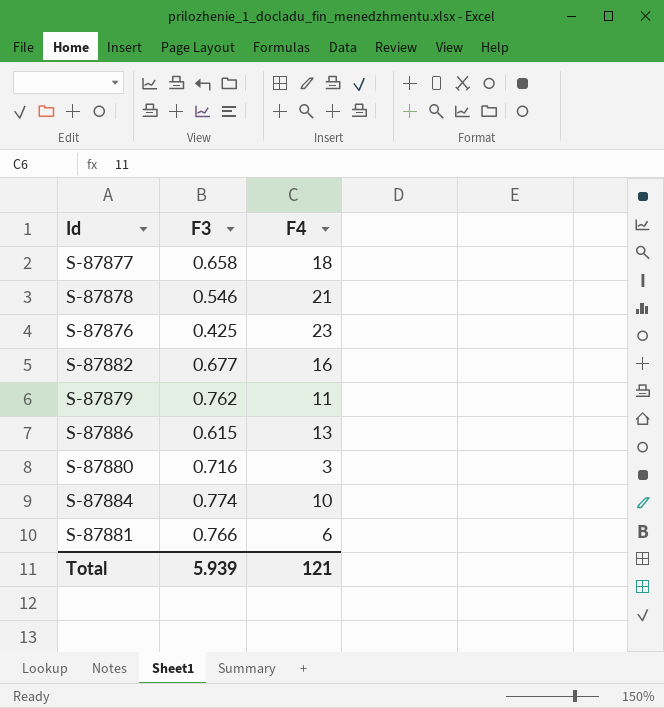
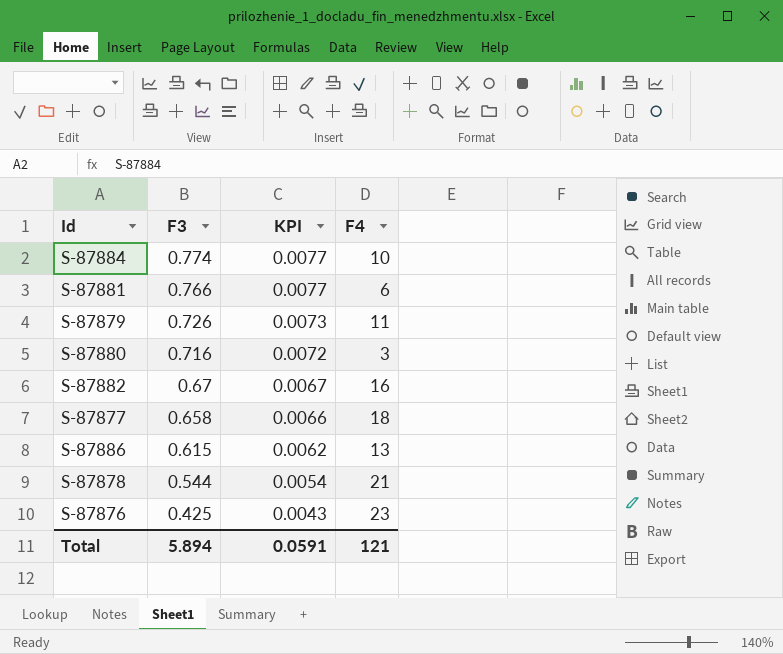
row order: none -> F3 descending
column KPI | formula: none -> [F3] * 0.01
S-87879 | F3: 0.762 -> 0.726
S-87882 | F3: 0.677 -> 0.67
S-87878 | F3: 0.546 -> 0.544
Total | F3: 5.939 -> 5.894

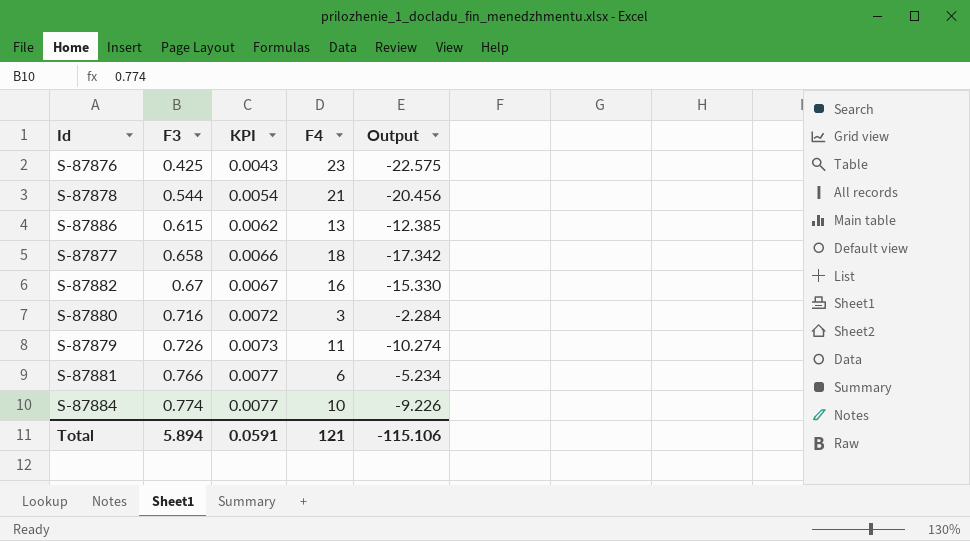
row order: F3 descending -> F3 ascending
column Output | formula: none -> [F3] - [F4]

